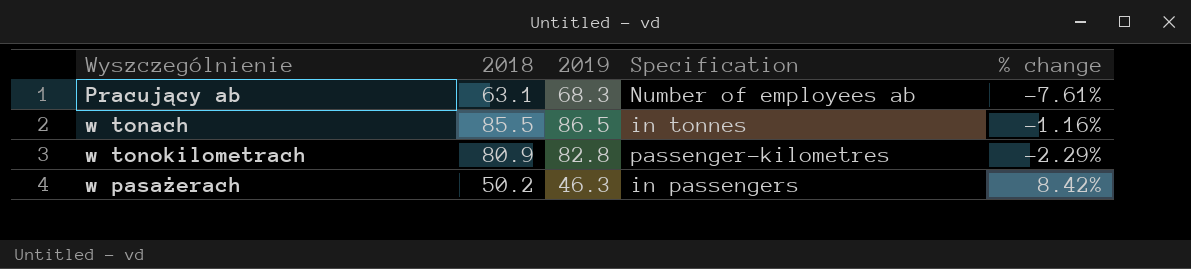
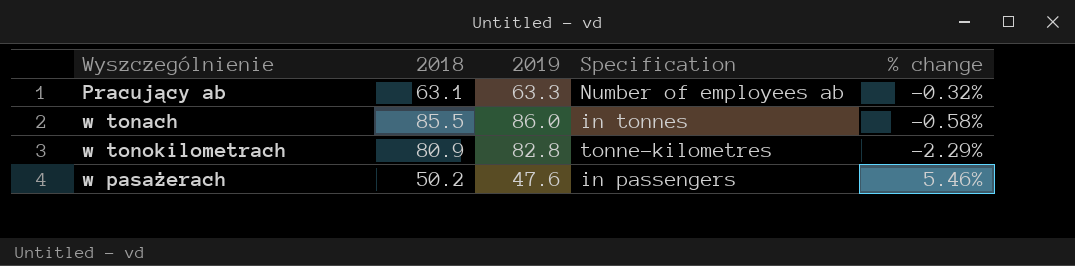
Pracujący ab | 2019: 68.3 -> 63.3
Pracujący ab | % change: -7.61% -> -0.32%
w tonach | 2019: 86.5 -> 86.0
w tonach | % change: -1.16% -> -0.58%
w tonokilometrach | Specification: passenger-kilometres -> tonne-kilometres
w pasażerach | 2019: 46.3 -> 47.6
w pasażerach | % change: 8.42% -> 5.46%

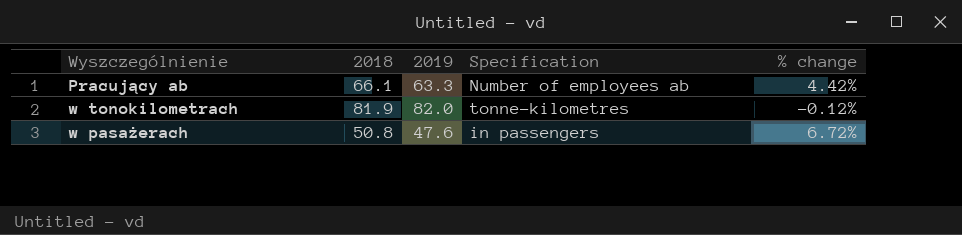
row w tonach: 85.5 | 86.0 | in tonnes | -0.58% -> none
Pracujący ab | 2018: 63.1 -> 66.1
Pracujący ab | % change: -0.32% -> 4.42%
w tonokilometrach | 2018: 80.9 -> 81.9
w tonokilometrach | 2019: 82.8 -> 82.0
w tonokilometrach | % change: -2.29% -> -0.12%
w pasażerach | 2018: 50.2 -> 50.8
w pasażerach | % change: 5.46% -> 6.72%

